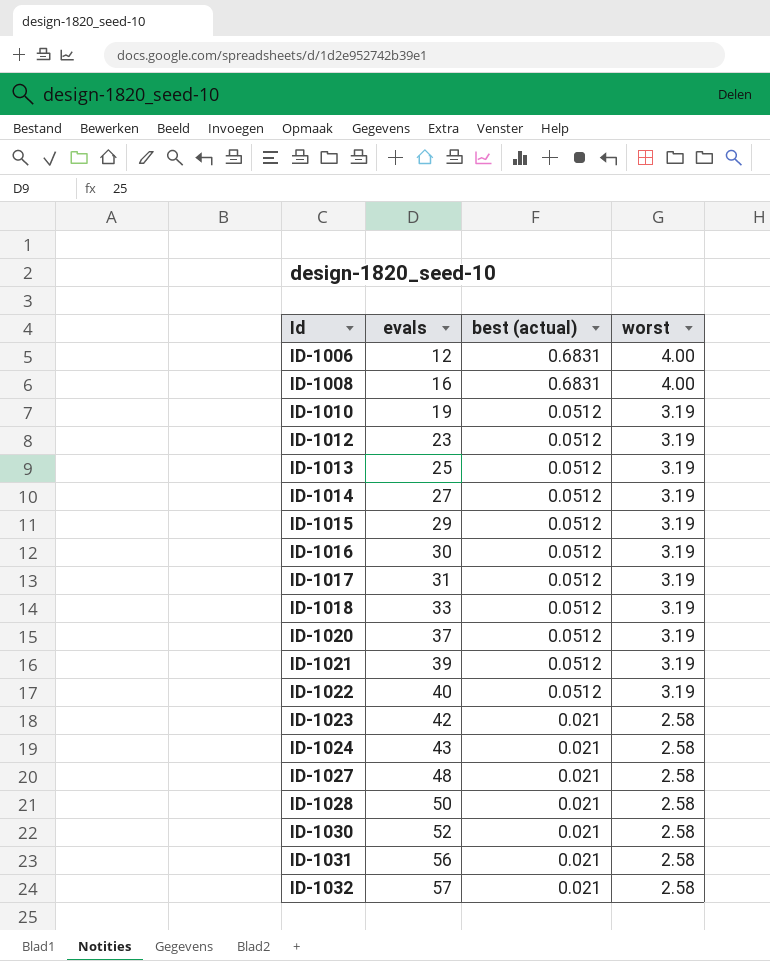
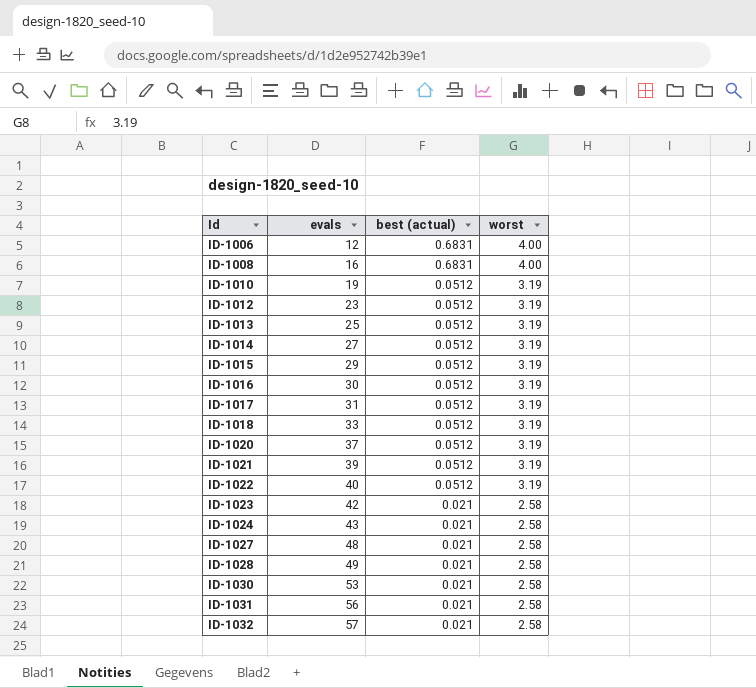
ID-1028 | evals: 50 -> 49
ID-1030 | evals: 52 -> 53

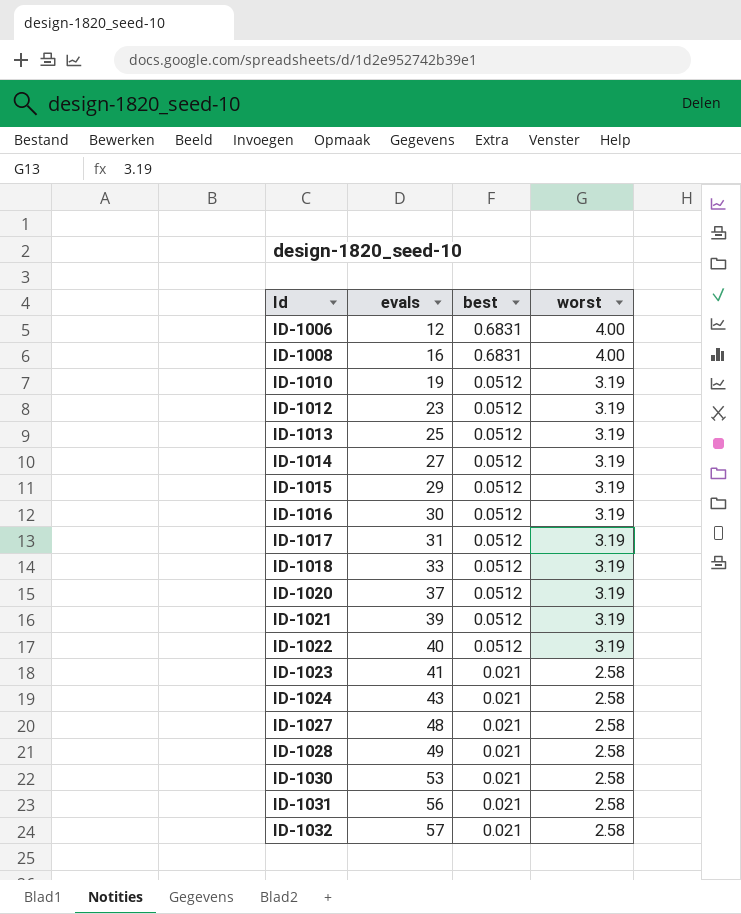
column name: best (actual) -> best
ID-1023 | evals: 42 -> 41

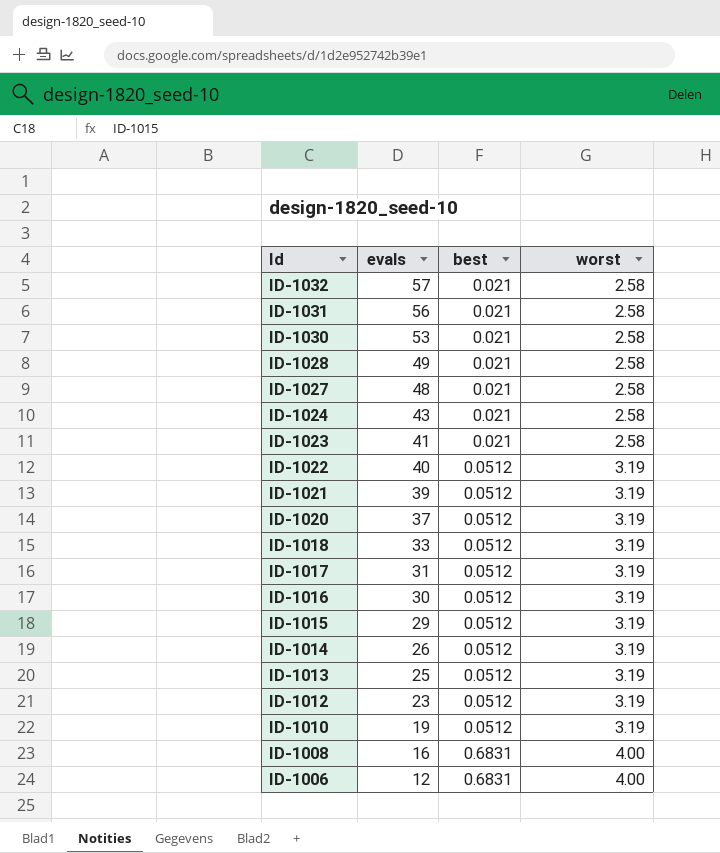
row order: Id ascending -> Id descending
ID-1014 | evals: 27 -> 26

